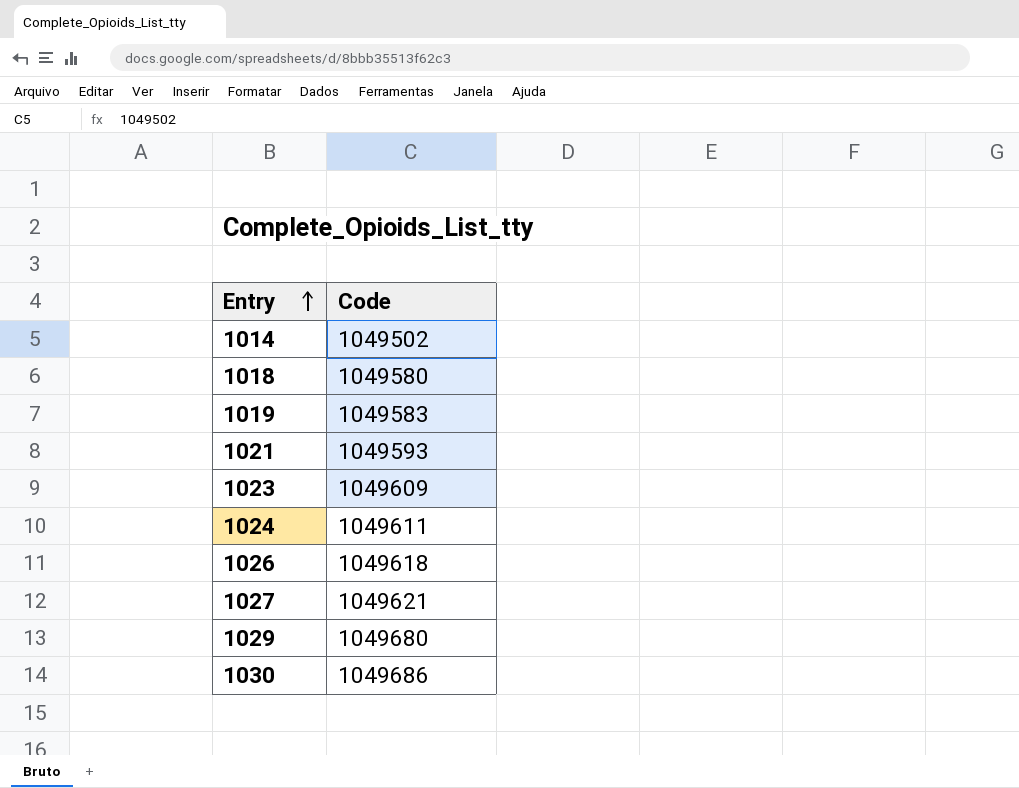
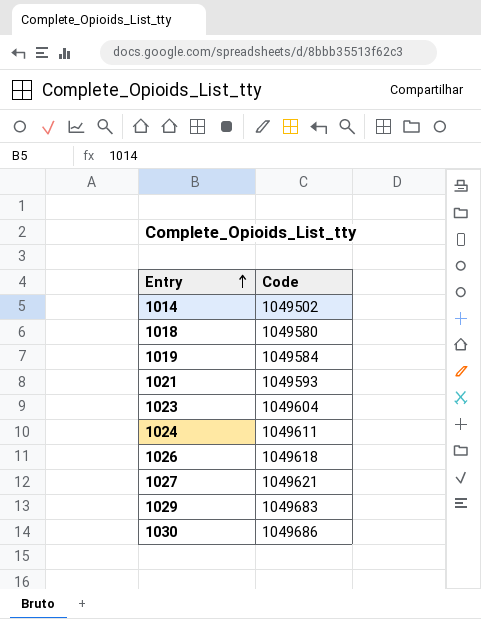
1019 | Code: 1049583 -> 1049584
1023 | Code: 1049609 -> 1049604
1029 | Code: 1049680 -> 1049683

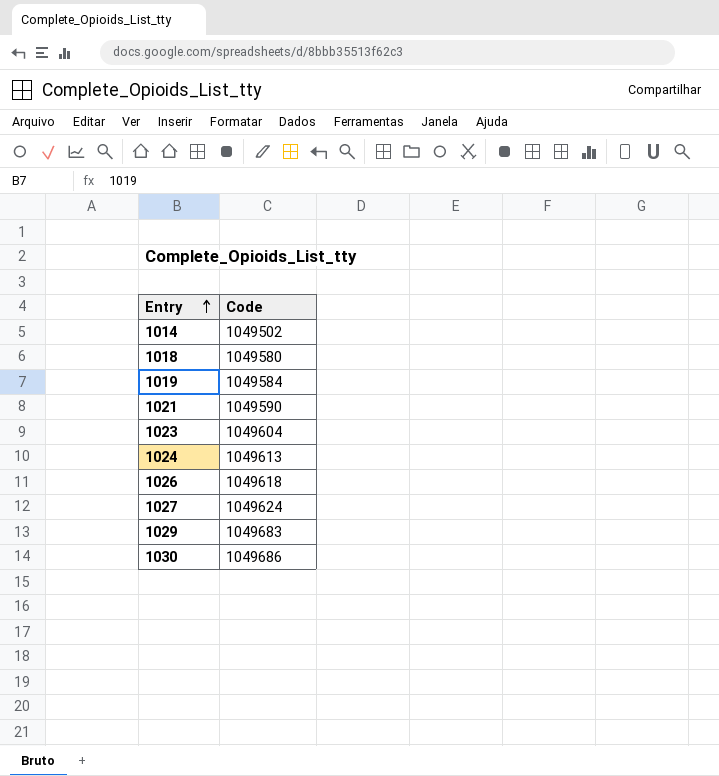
1021 | Code: 1049593 -> 1049590
1024 | Code: 1049611 -> 1049613
1027 | Code: 1049621 -> 1049624

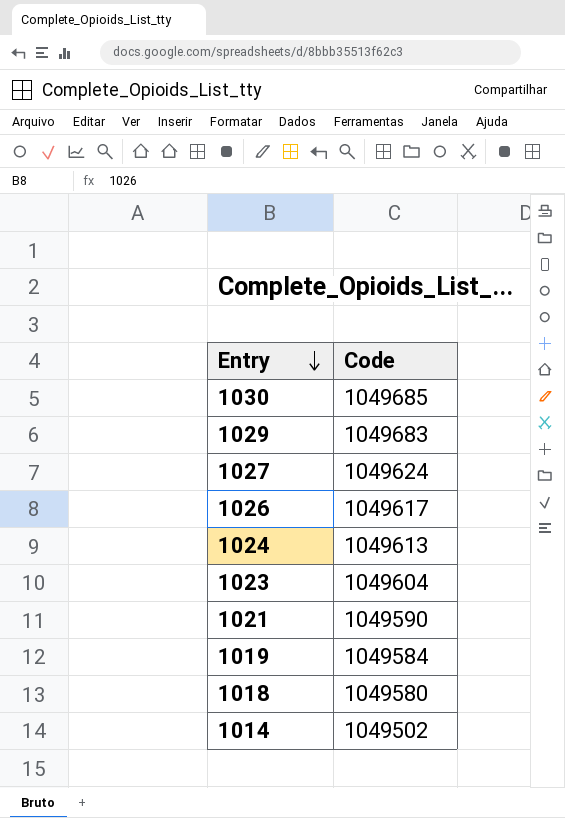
row order: Entry ascending -> Entry descending
1030 | Code: 1049686 -> 1049685
1026 | Code: 1049618 -> 1049617

